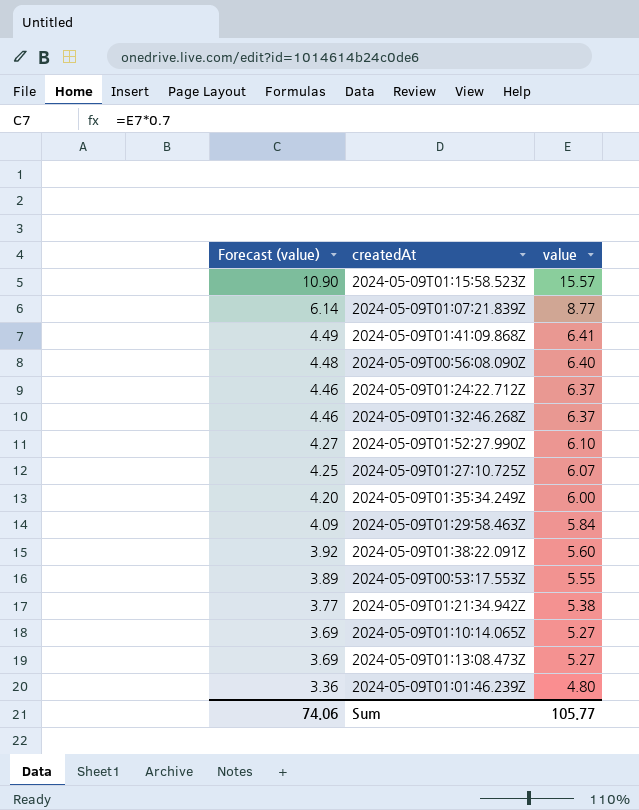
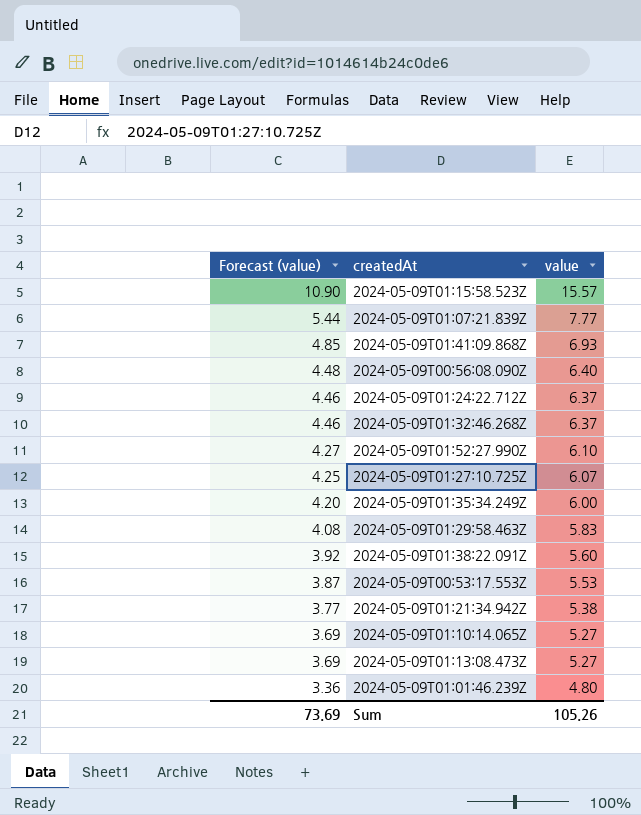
2024-05-09T01:07:21.839Z | Forecast (value): 6.14 -> 5.44
2024-05-09T01:07:21.839Z | value: 8.77 -> 7.77
2024-05-09T01:41:09.868Z | Forecast (value): 4.49 -> 4.85
2024-05-09T01:41:09.868Z | value: 6.41 -> 6.93
2024-05-09T01:29:58.463Z | Forecast (value): 4.09 -> 4.08
2024-05-09T01:29:58.463Z | value: 5.84 -> 5.83
2024-05-09T00:53:17.553Z | Forecast (value): 3.89 -> 3.87
2024-05-09T00:53:17.553Z | value: 5.55 -> 5.53
Sum | Forecast (value): 74.06 -> 73.69
Sum | value: 105.77 -> 105.26

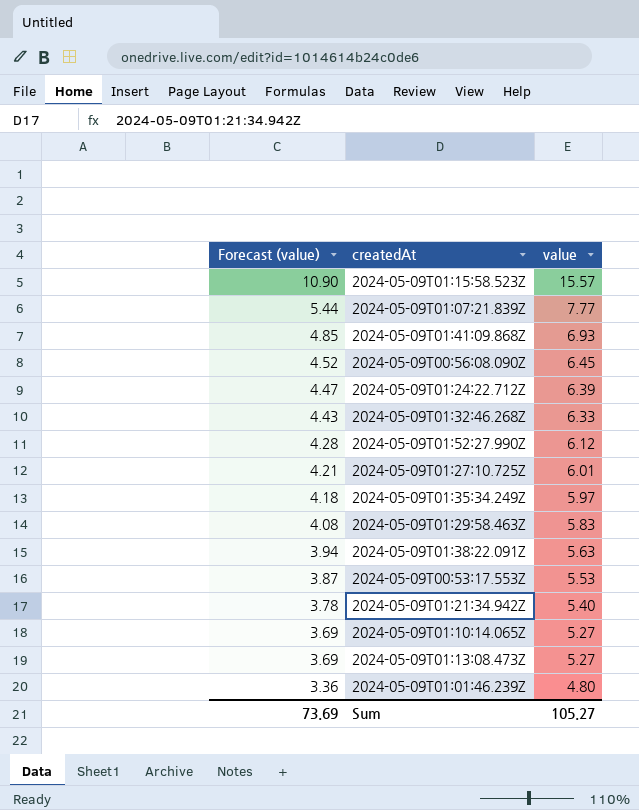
2024-05-09T00:56:08.090Z | Forecast (value): 4.48 -> 4.52
2024-05-09T00:56:08.090Z | value: 6.40 -> 6.45
2024-05-09T01:24:22.712Z | Forecast (value): 4.46 -> 4.47
2024-05-09T01:24:22.712Z | value: 6.37 -> 6.39
2024-05-09T01:32:46.268Z | Forecast (value): 4.46 -> 4.43
2024-05-09T01:32:46.268Z | value: 6.37 -> 6.33
2024-05-09T01:52:27.990Z | Forecast (value): 4.27 -> 4.28
2024-05-09T01:52:27.990Z | value: 6.10 -> 6.12
2024-05-09T01:27:10.725Z | Forecast (value): 4.25 -> 4.21
2024-05-09T01:27:10.725Z | value: 6.07 -> 6.01
2024-05-09T01:35:34.249Z | Forecast (value): 4.20 -> 4.18
2024-05-09T01:35:34.249Z | value: 6.00 -> 5.97
2024-05-09T01:38:22.091Z | Forecast (value): 3.92 -> 3.94
2024-05-09T01:38:22.091Z | value: 5.60 -> 5.63
2024-05-09T01:21:34.942Z | Forecast (value): 3.77 -> 3.78
2024-05-09T01:21:34.942Z | value: 5.38 -> 5.40
Sum | value: 105.26 -> 105.27

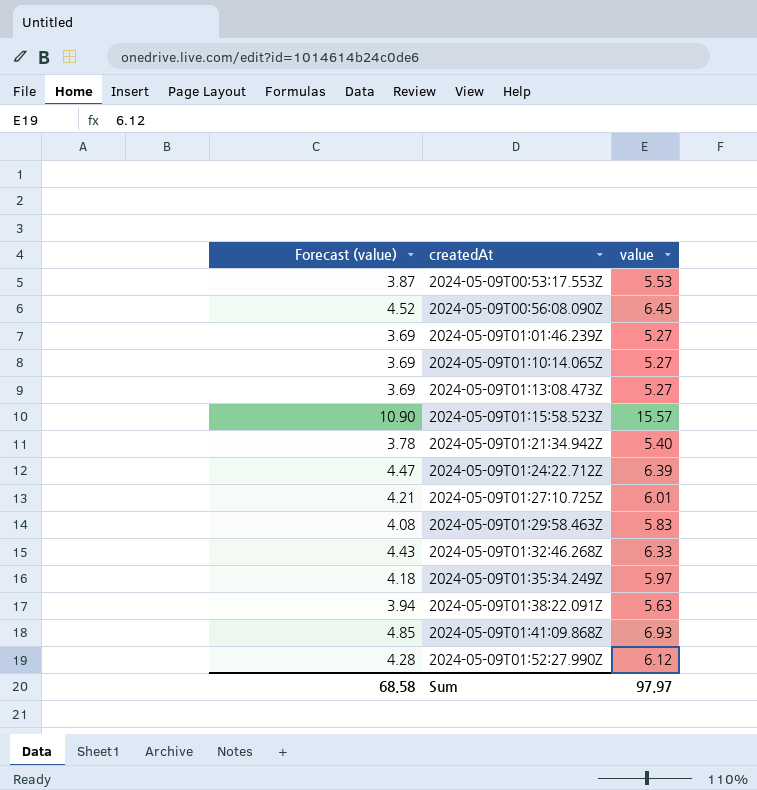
row order: Forecast (value) descending -> createdAt ascending
row 2024-05-09T01:07:21.839Z: 5.44 | 7.77 -> none
2024-05-09T01:01:46.239Z | Forecast (value): 3.36 -> 3.69
2024-05-09T01:01:46.239Z | value: 4.80 -> 5.27
Sum | Forecast (value): 73.69 -> 68.58
Sum | value: 105.27 -> 97.97

